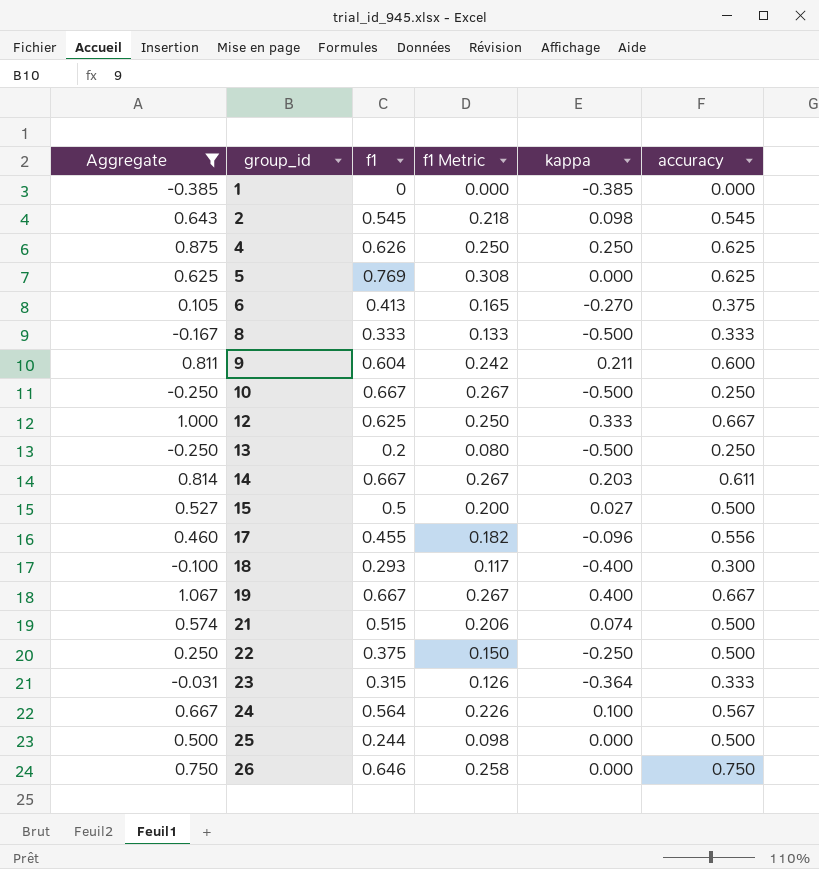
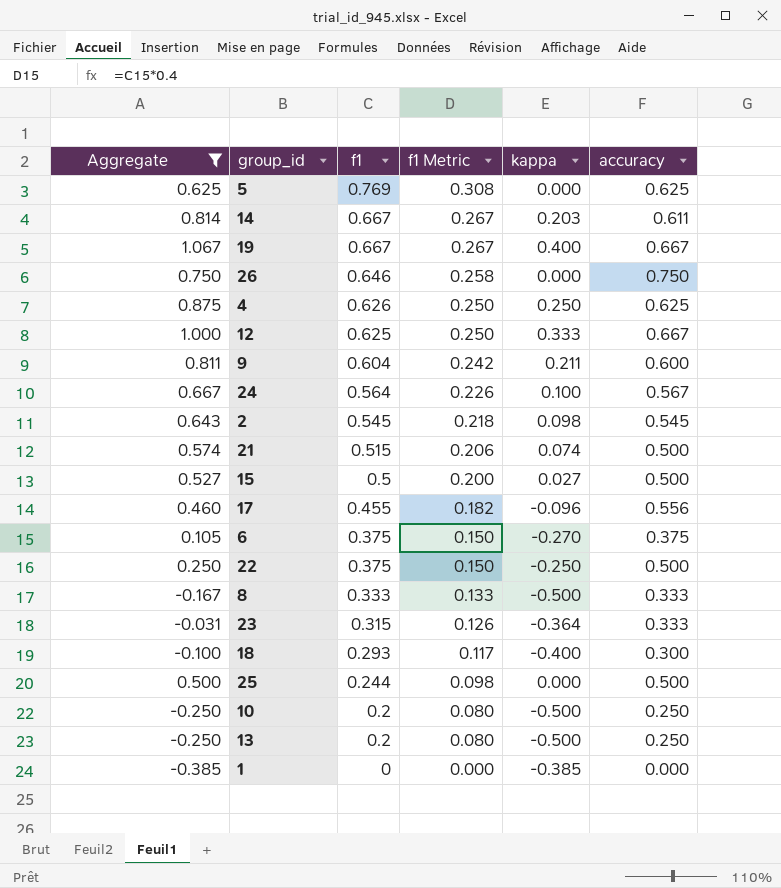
row order: group_id ascending -> f1 descending
6 | f1: 0.413 -> 0.375
6 | f1 Metric: 0.165 -> 0.150
10 | f1: 0.667 -> 0.2
10 | f1 Metric: 0.267 -> 0.080

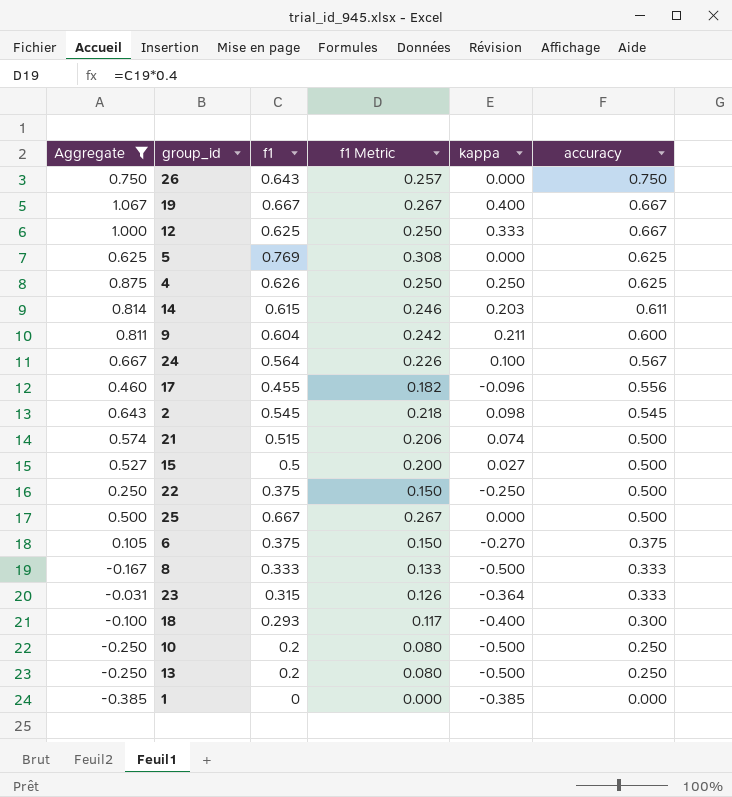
row order: f1 descending -> accuracy descending
26 | f1: 0.646 -> 0.643
26 | f1 Metric: 0.258 -> 0.257
14 | f1: 0.667 -> 0.615
14 | f1 Metric: 0.267 -> 0.246
25 | f1: 0.244 -> 0.667
25 | f1 Metric: 0.098 -> 0.267

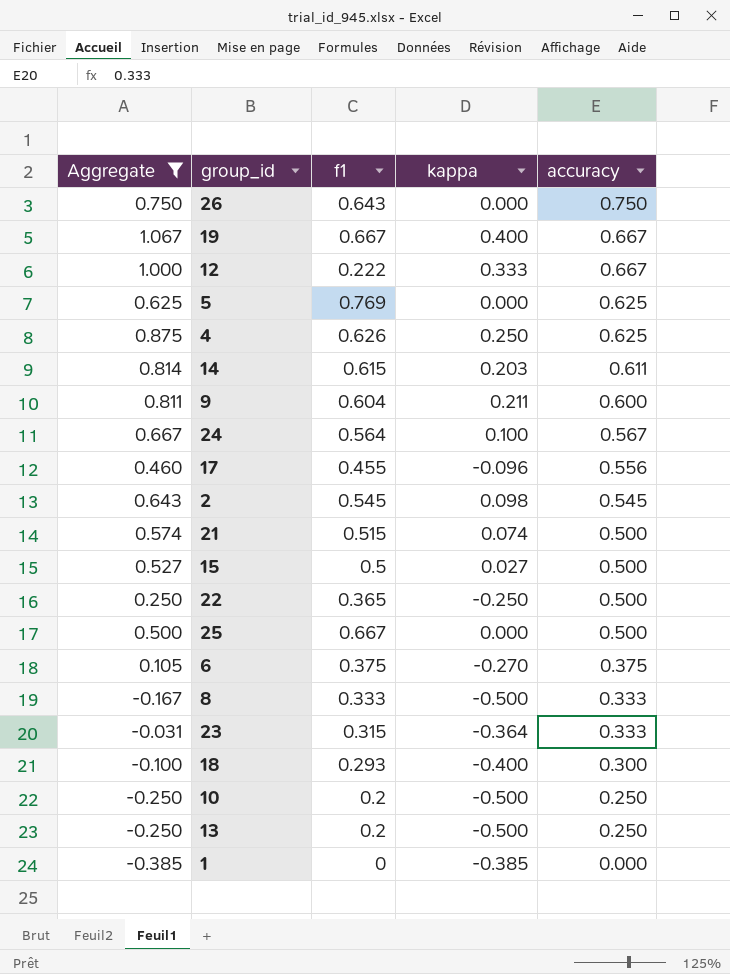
column f1 Metric | formula: [f1] * 0.4 -> none
12 | f1: 0.625 -> 0.222
22 | f1: 0.375 -> 0.365

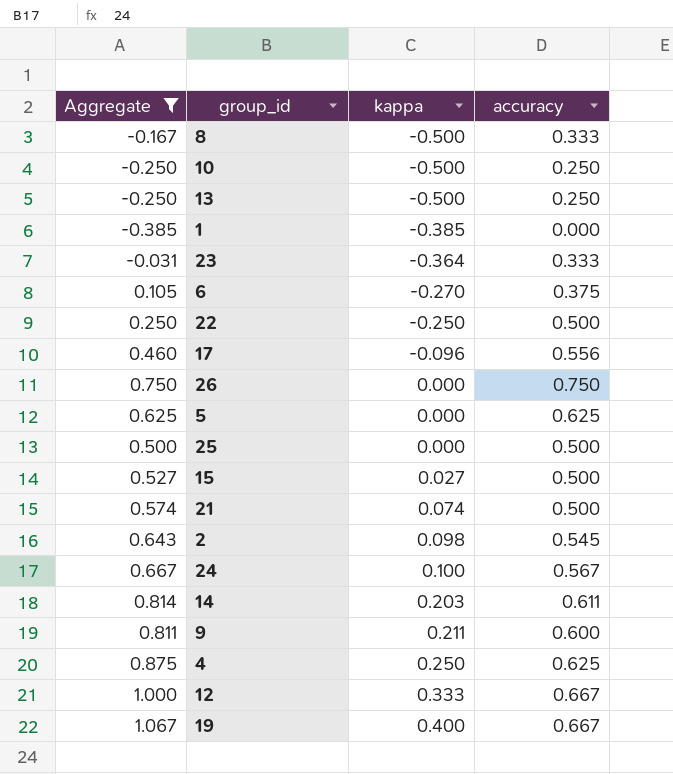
row order: accuracy descending -> kappa ascending
column f1 | position: 3 -> none
row 18: -0.100 | 0.293 | -0.400 | 0.300 -> none

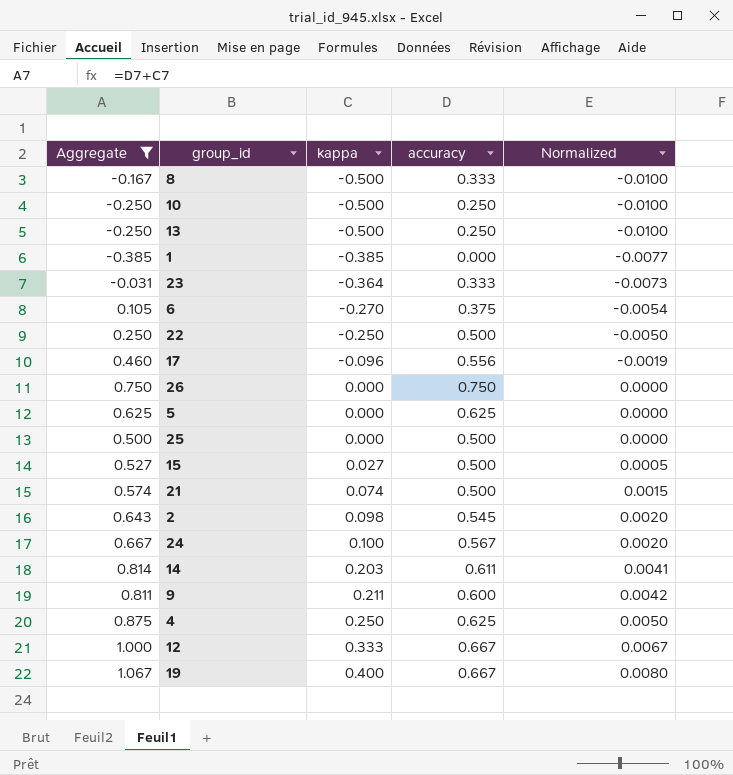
column Normalized | formula: none -> [kappa] * 0.02

